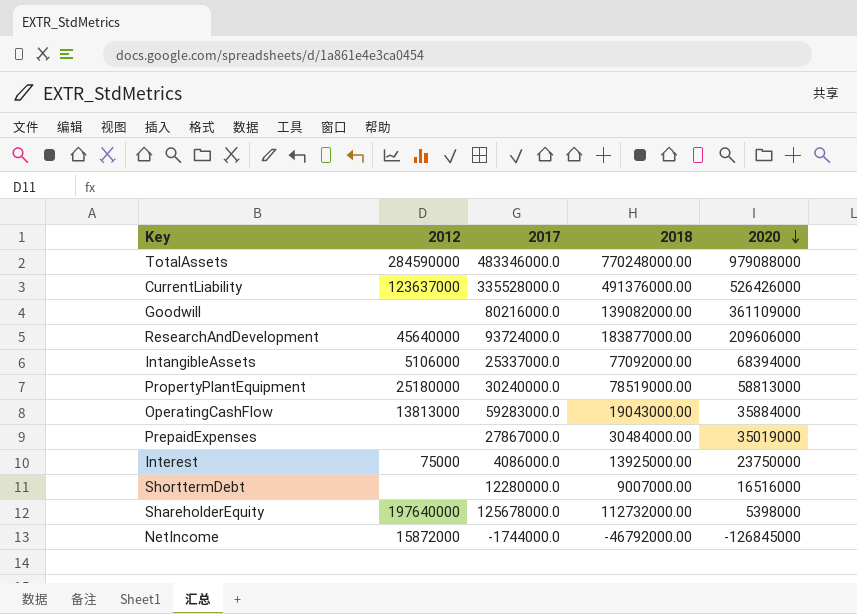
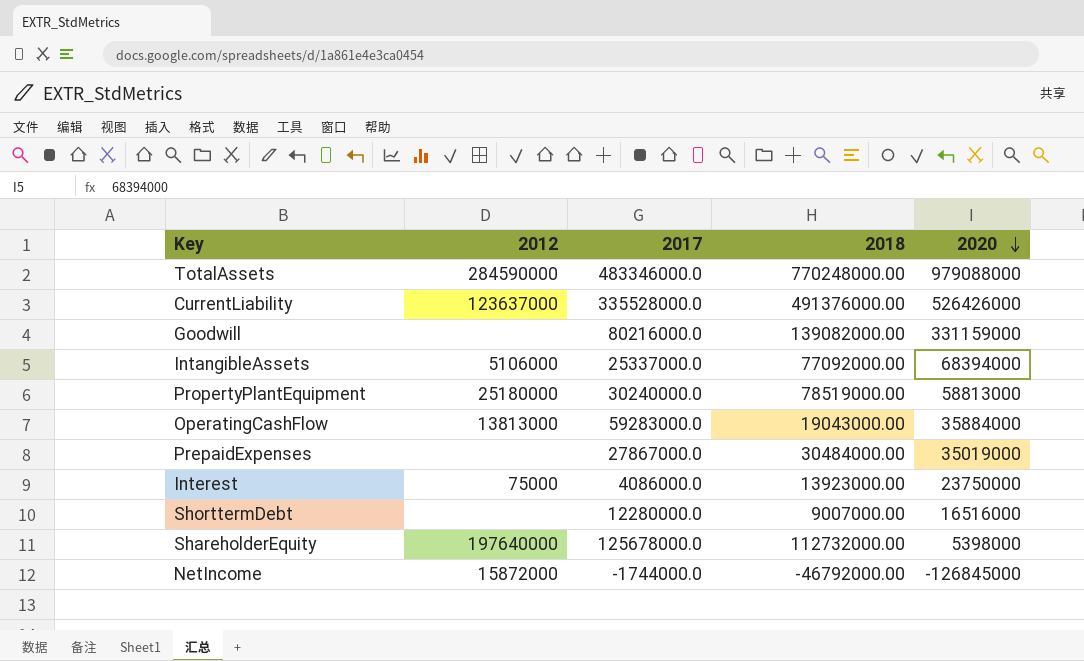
row ResearchAndDevelopment: 45640000 | 93724000.0 | 183877000.00 | 209606000 -> none
Goodwill | 2020: 361109000 -> 331159000
Interest | 2018: 13925000.00 -> 13923000.00

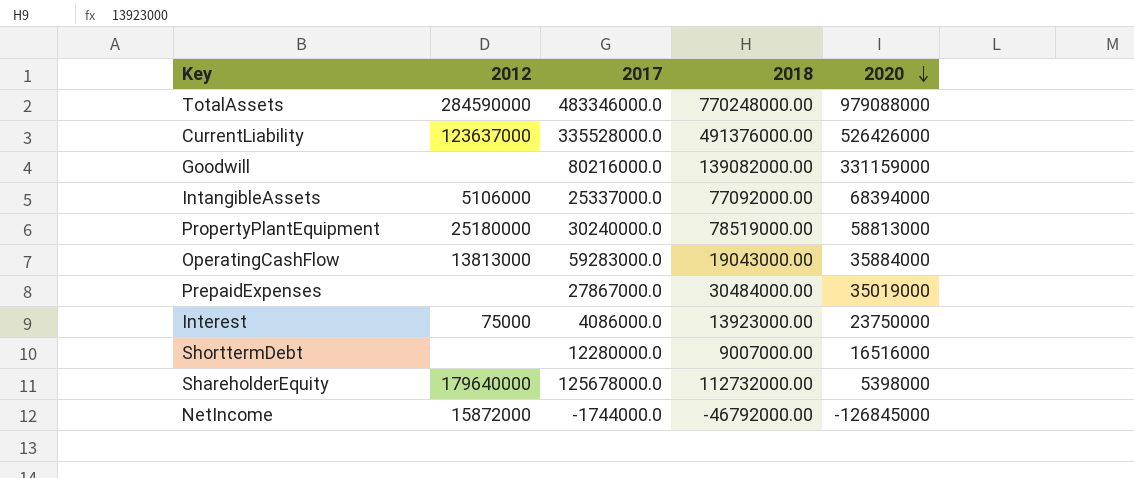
ShareholderEquity | 2012: 197640000 -> 179640000

